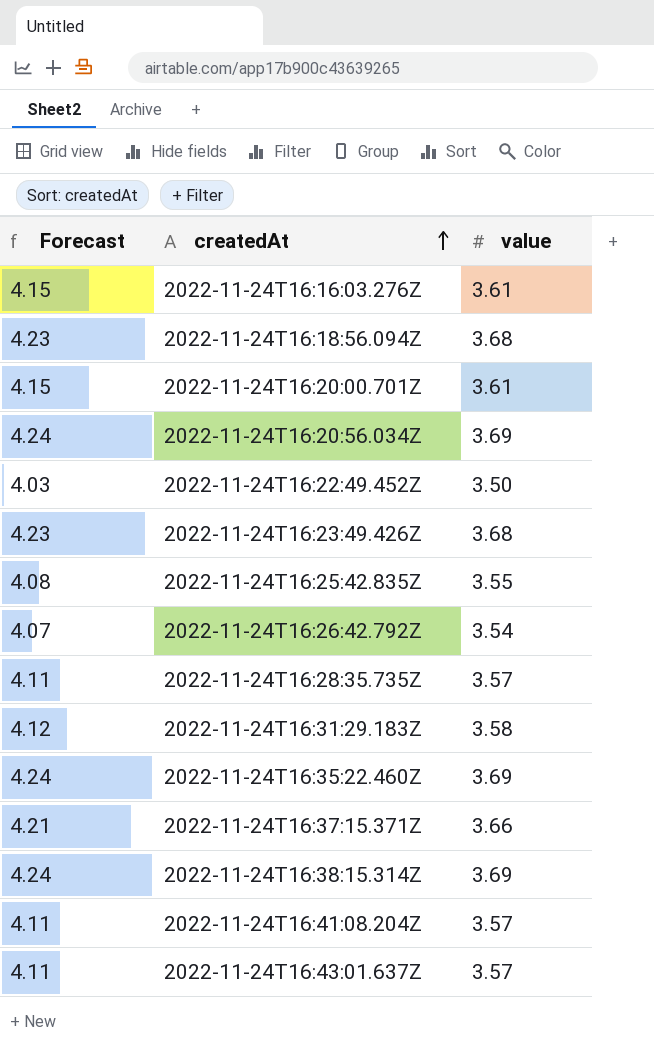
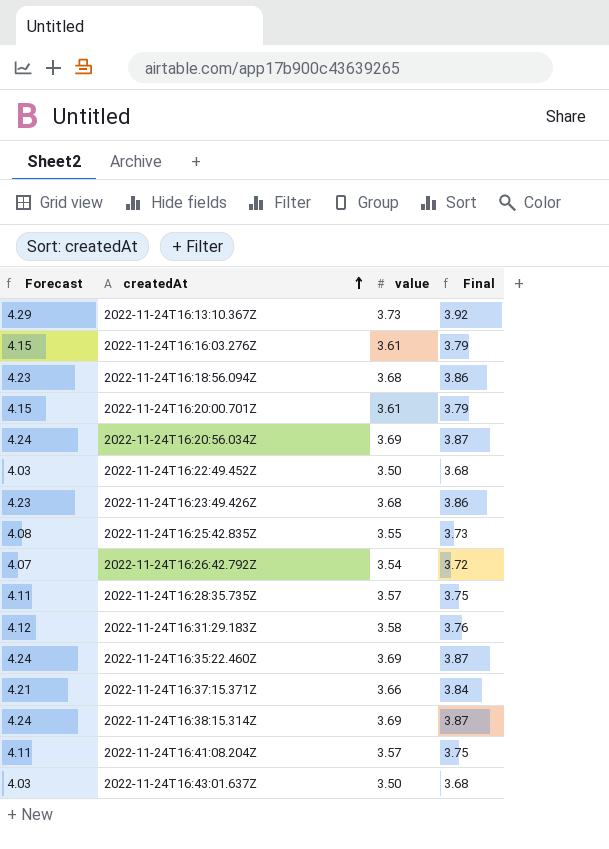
column Final | formula: none -> [value] * 1.05
row 2022-11-24T16:13:10.367Z: none -> 4.29 | 3.73 | 3.92
2022-11-24T16:43:01.637Z | Forecast: 4.11 -> 4.03
2022-11-24T16:43:01.637Z | value: 3.57 -> 3.50

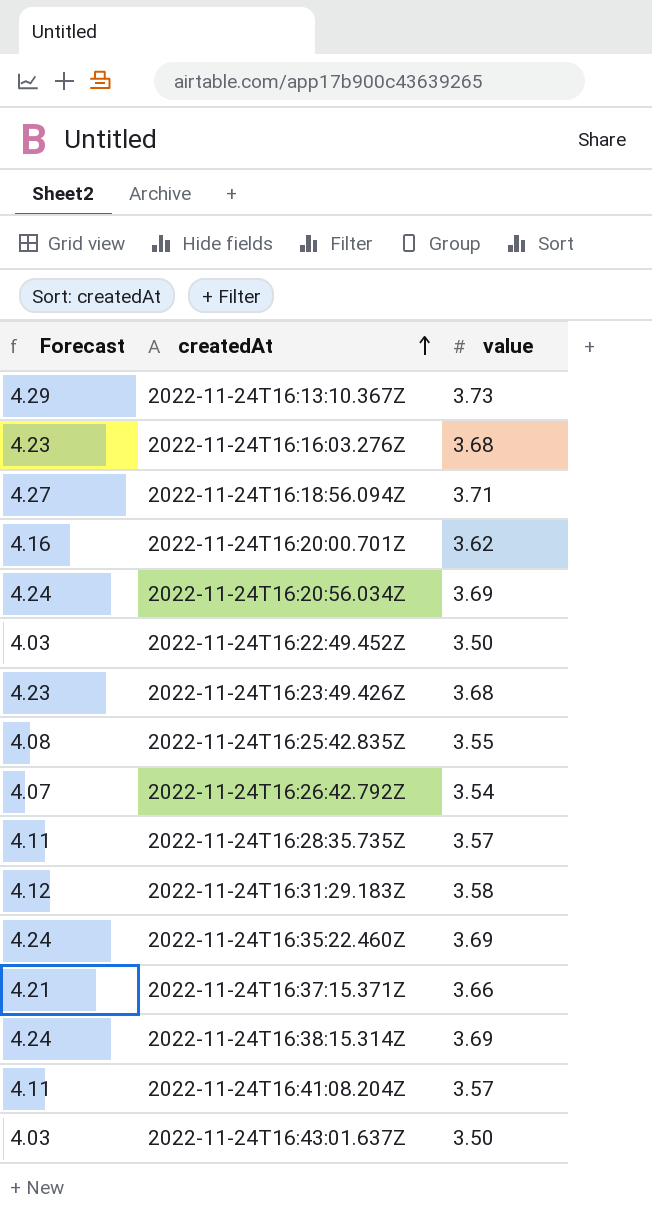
column Final | formula: [value] * 1.05 -> none
2022-11-24T16:16:03.276Z | Forecast: 4.15 -> 4.23
2022-11-24T16:16:03.276Z | value: 3.61 -> 3.68
2022-11-24T16:18:56.094Z | Forecast: 4.23 -> 4.27
2022-11-24T16:18:56.094Z | value: 3.68 -> 3.71
2022-11-24T16:20:00.701Z | Forecast: 4.15 -> 4.16
2022-11-24T16:20:00.701Z | value: 3.61 -> 3.62

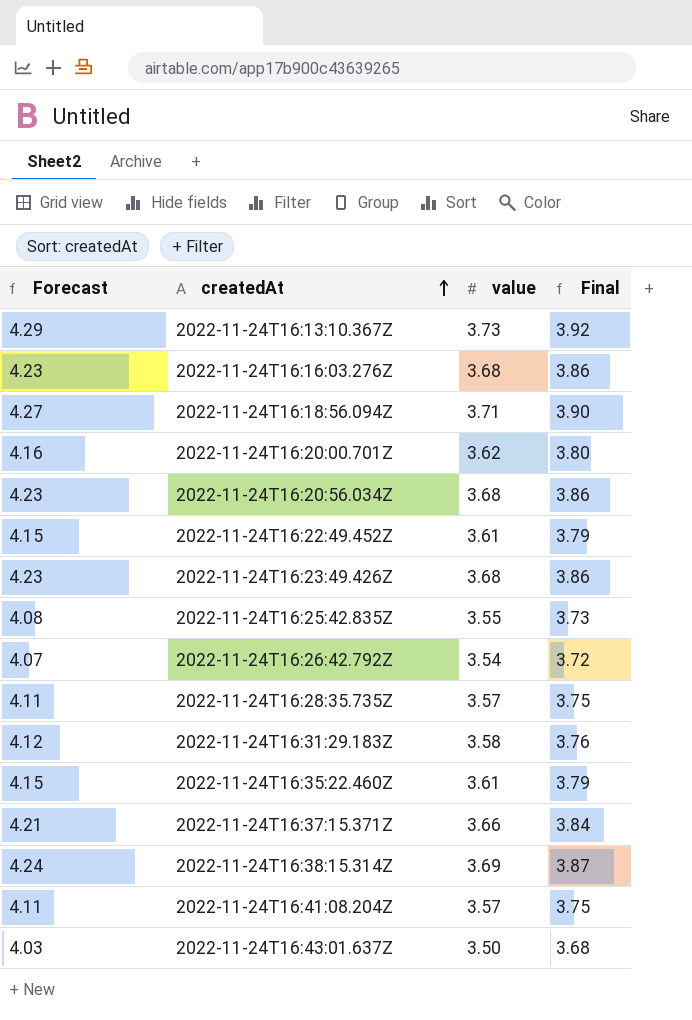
column Final | formula: none -> [value] * 1.05
2022-11-24T16:20:56.034Z | Forecast: 4.24 -> 4.23
2022-11-24T16:20:56.034Z | value: 3.69 -> 3.68
2022-11-24T16:22:49.452Z | Forecast: 4.03 -> 4.15
2022-11-24T16:22:49.452Z | value: 3.50 -> 3.61
2022-11-24T16:35:22.460Z | Forecast: 4.24 -> 4.15
2022-11-24T16:35:22.460Z | value: 3.69 -> 3.61

